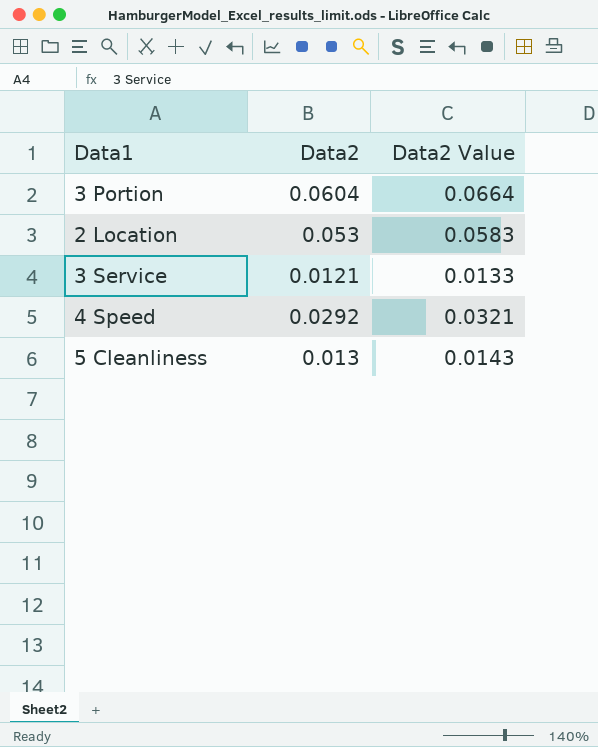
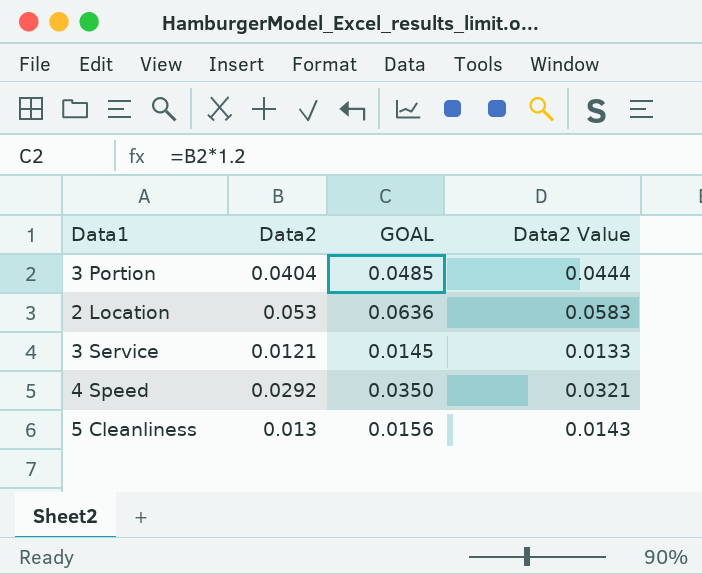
column GOAL | formula: none -> [Data2] * 1.2
3 Portion | Data2: 0.0604 -> 0.0404
3 Portion | Data2 Value: 0.0664 -> 0.0444

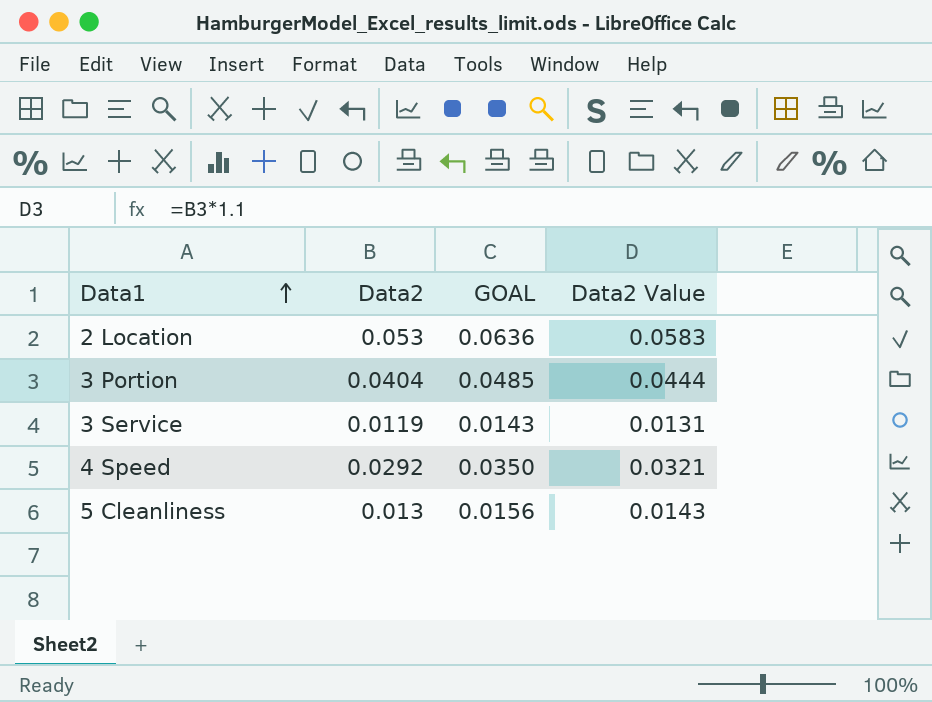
row order: none -> Data1 ascending
3 Service | Data2: 0.0121 -> 0.0119
3 Service | GOAL: 0.0145 -> 0.0143
3 Service | Data2 Value: 0.0133 -> 0.0131

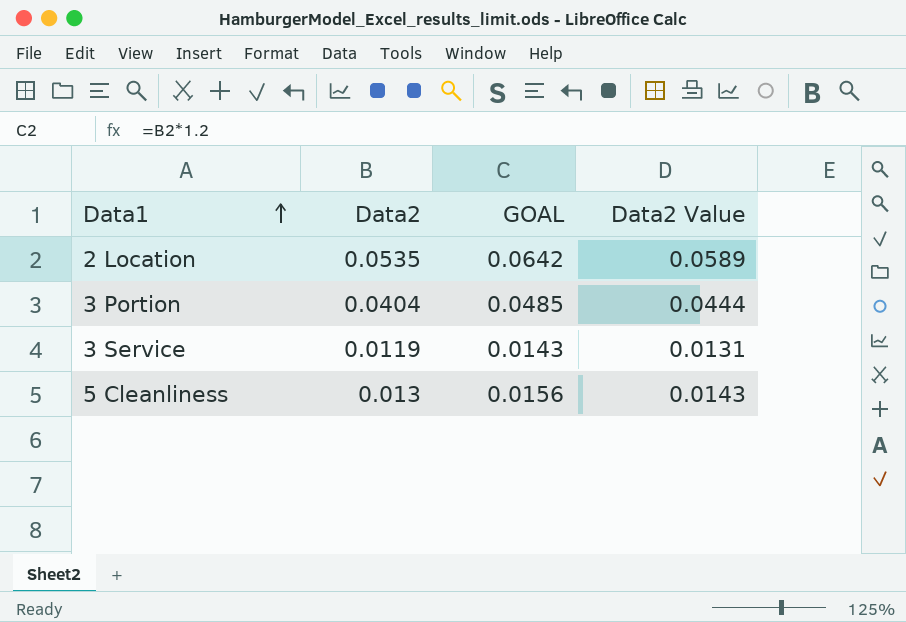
row 4 Speed: 0.0292 | 0.0350 | 0.0321 -> none
2 Location | Data2: 0.053 -> 0.0535
2 Location | GOAL: 0.0636 -> 0.0642
2 Location | Data2 Value: 0.0583 -> 0.0589

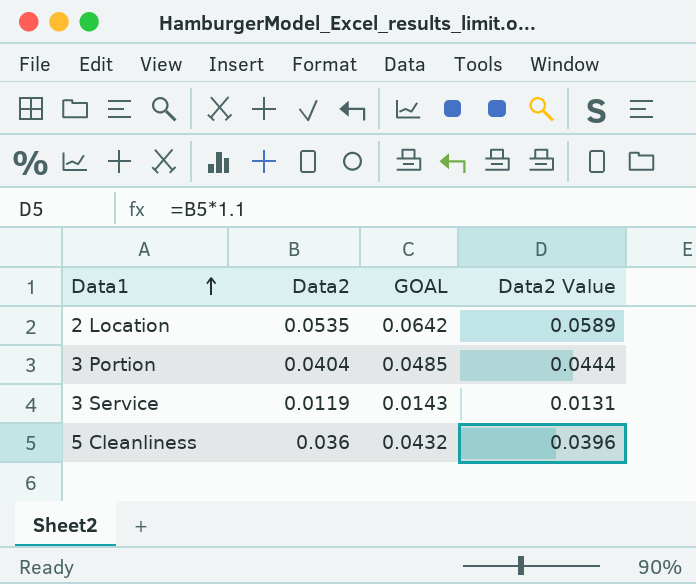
5 Cleanliness | Data2: 0.013 -> 0.036
5 Cleanliness | GOAL: 0.0156 -> 0.0432
5 Cleanliness | Data2 Value: 0.0143 -> 0.0396

